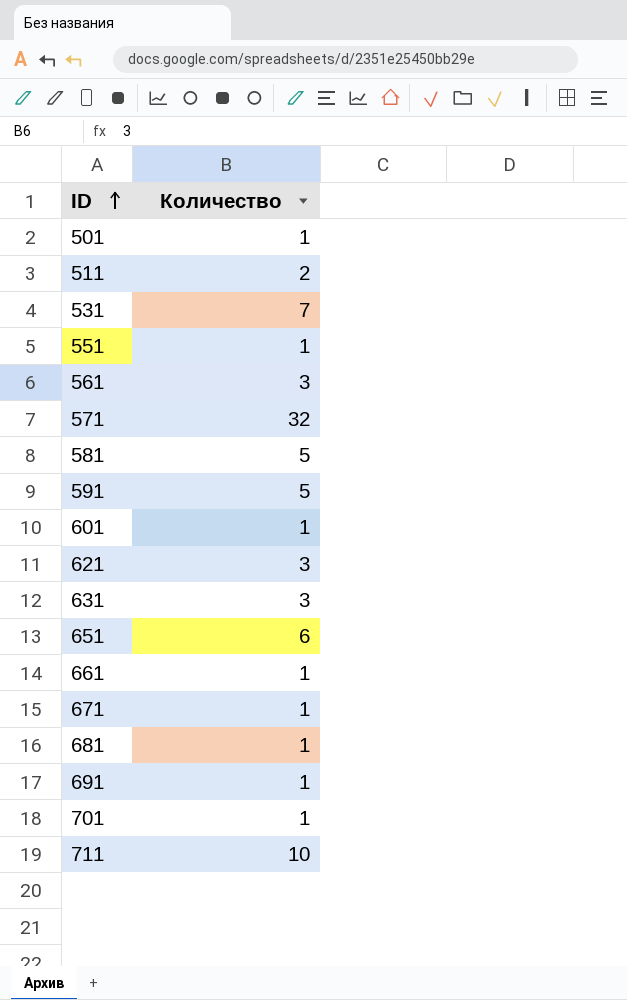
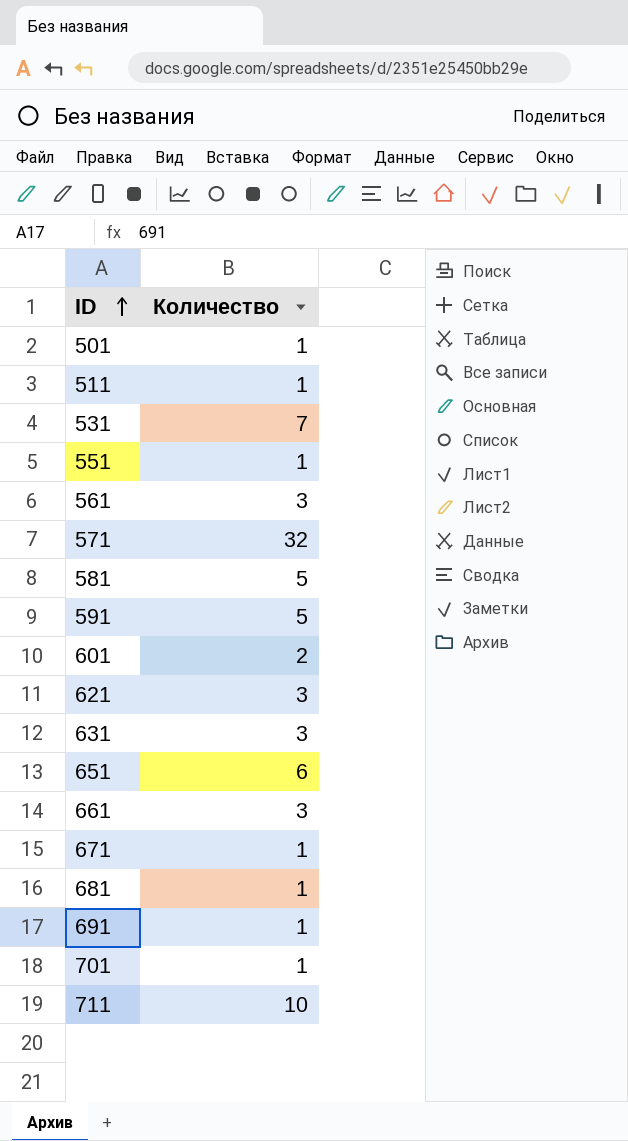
511 | Количество: 2 -> 1
601 | Количество: 1 -> 2
661 | Количество: 1 -> 3

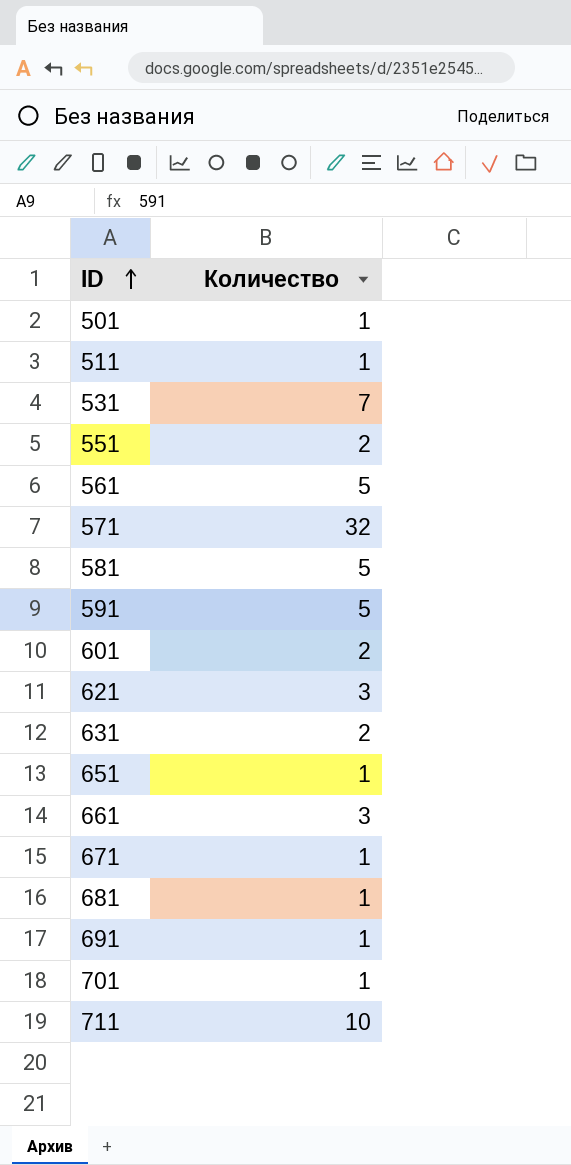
551 | Количество: 1 -> 2
561 | Количество: 3 -> 5
631 | Количество: 3 -> 2
651 | Количество: 6 -> 1

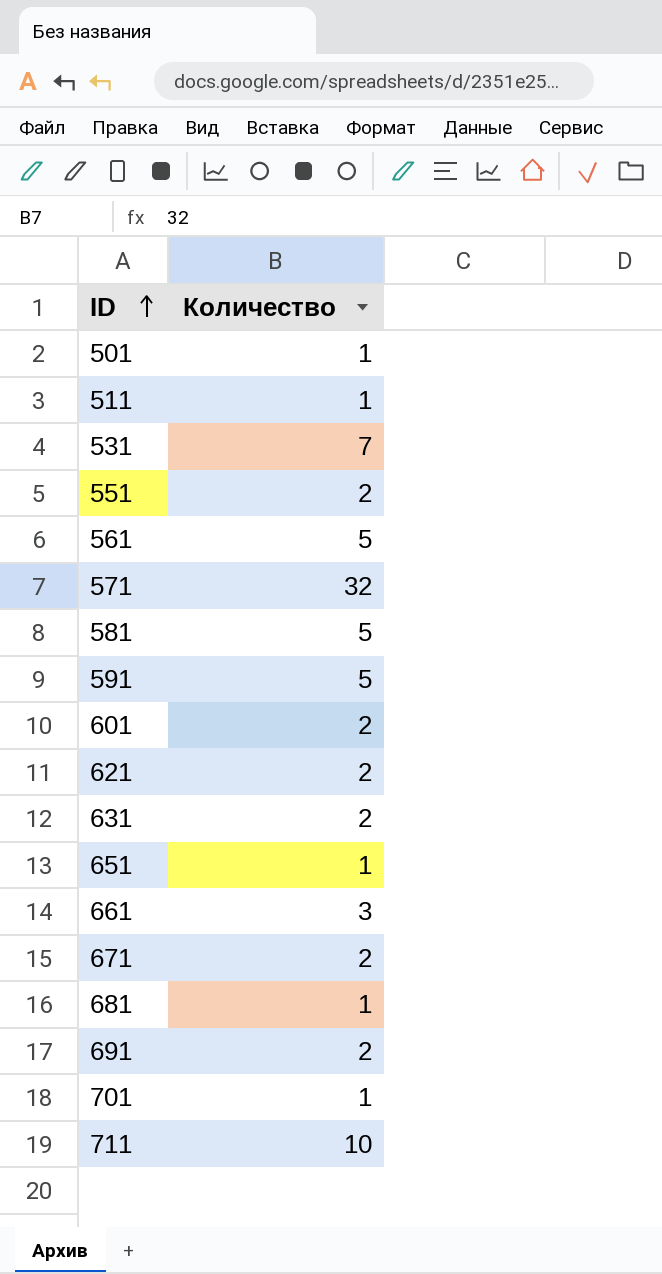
621 | Количество: 3 -> 2
671 | Количество: 1 -> 2
691 | Количество: 1 -> 2

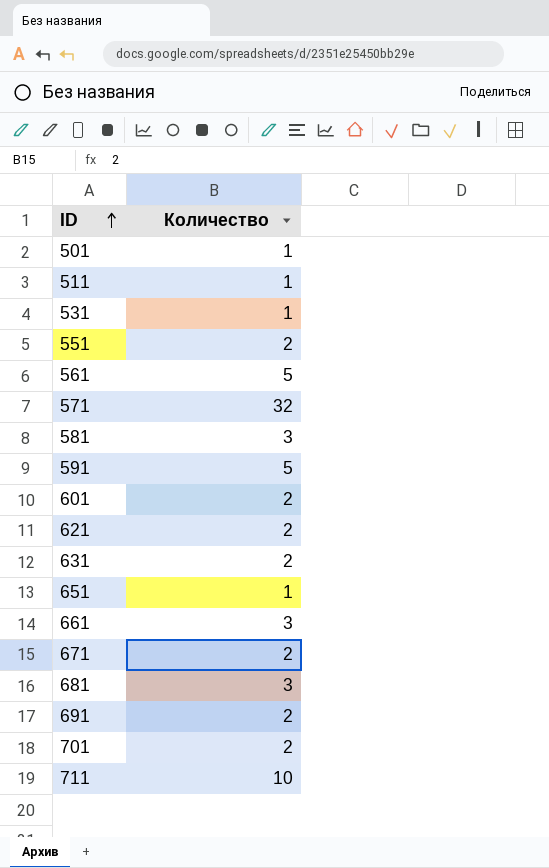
531 | Количество: 7 -> 1
581 | Количество: 5 -> 3
681 | Количество: 1 -> 3
701 | Количество: 1 -> 2

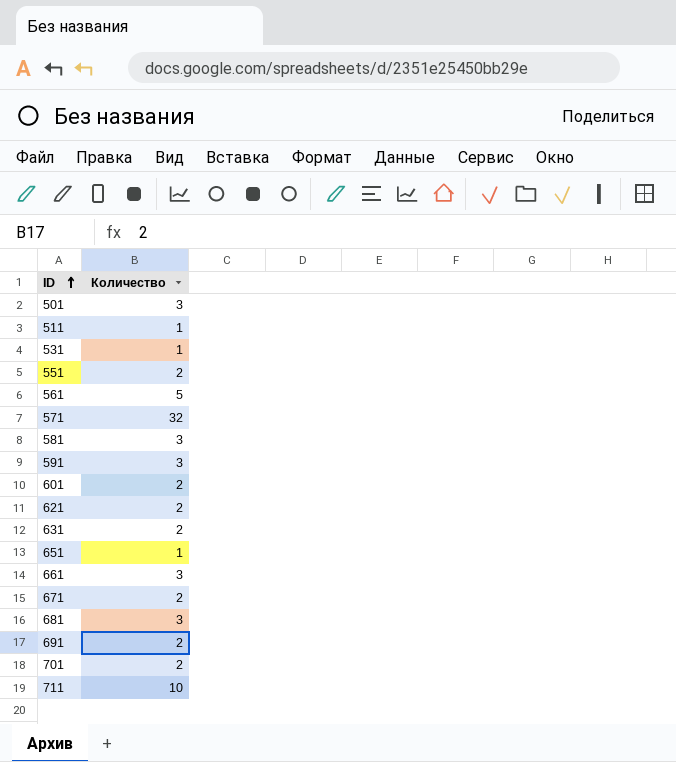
501 | Количество: 1 -> 3
591 | Количество: 5 -> 3

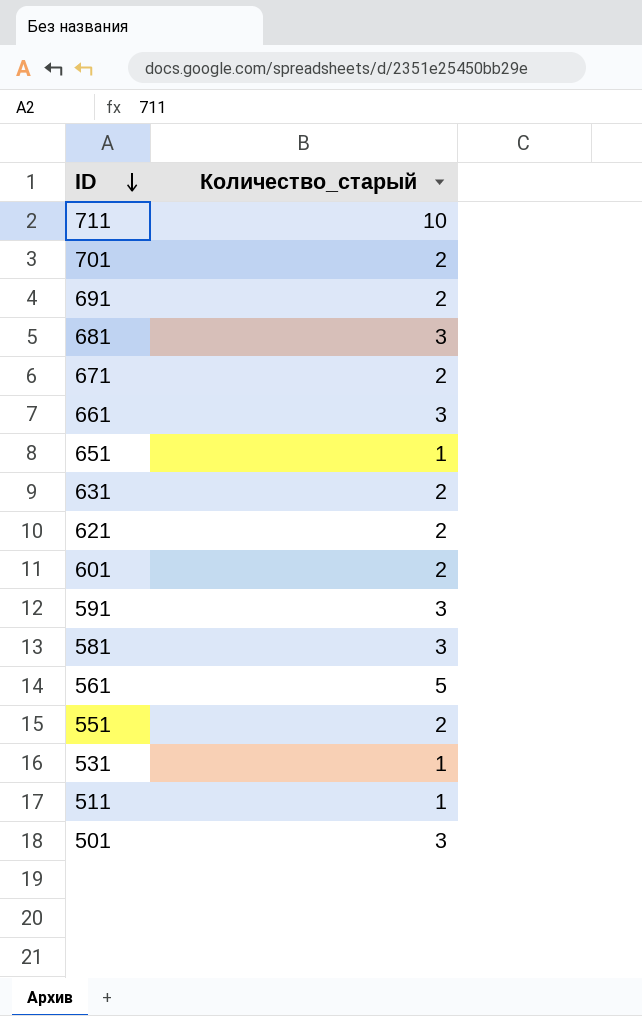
row order: ID ascending -> ID descending
column name: Количество -> Количество_старый
row 571: 32 -> none

